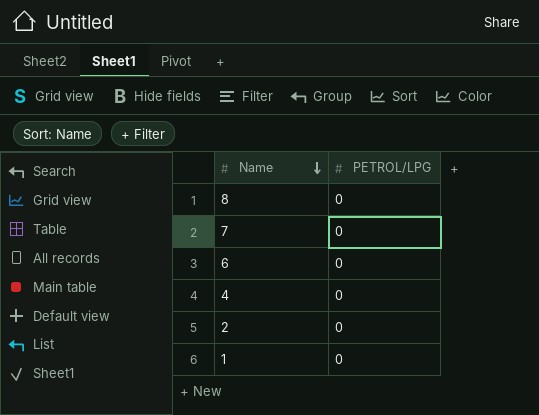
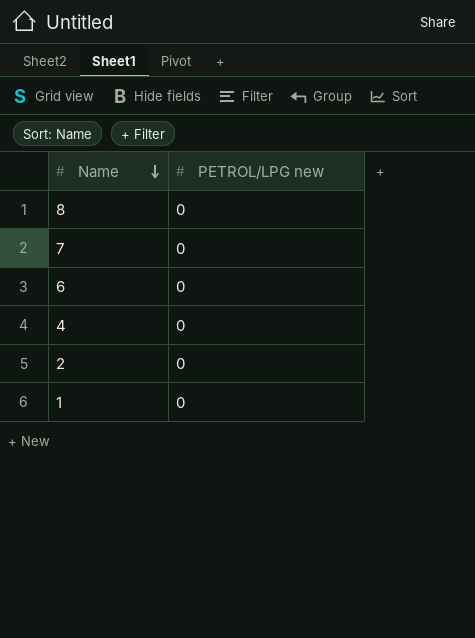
column name: PETROL/LPG -> PETROL/LPG new

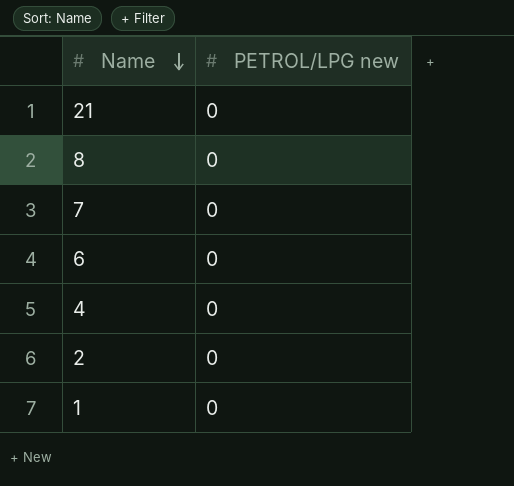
row 21: none -> 0

